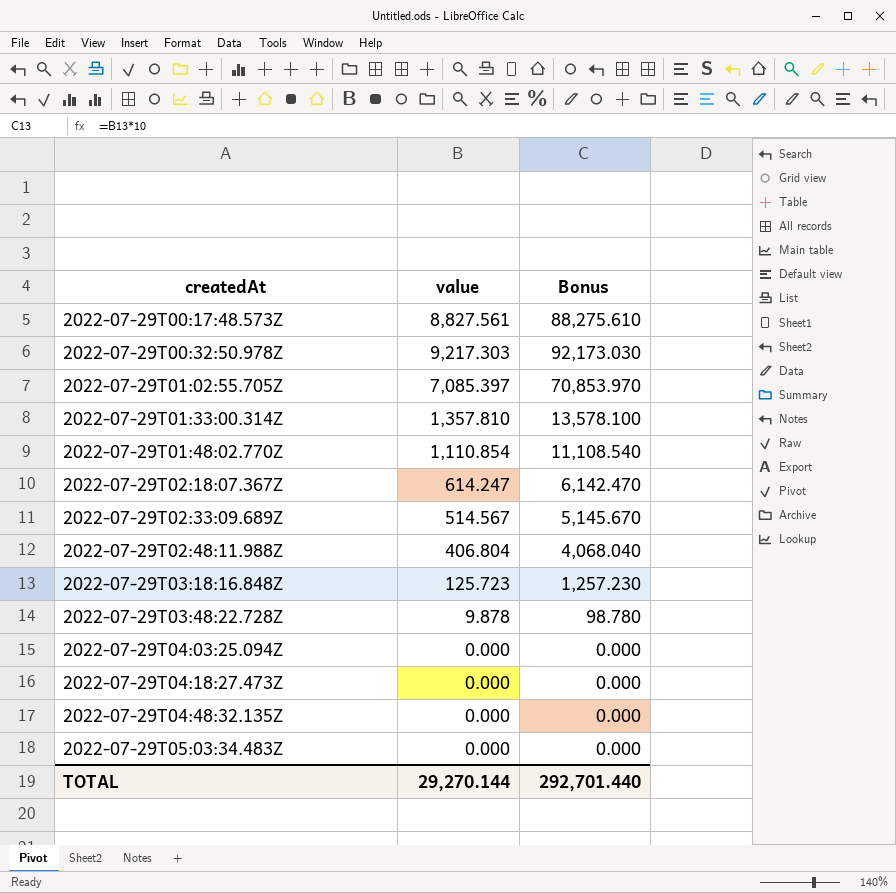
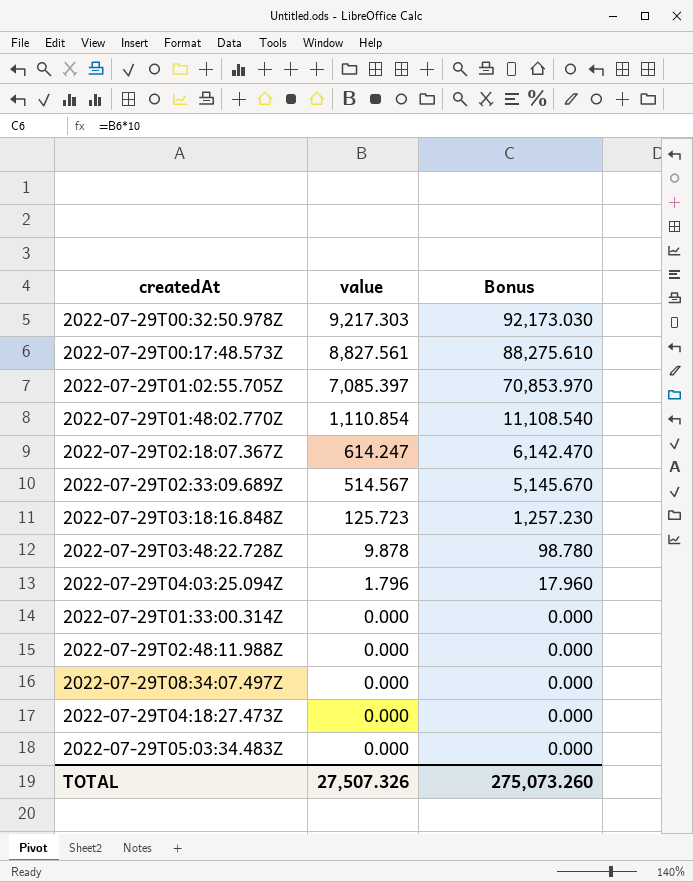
row order: createdAt ascending -> value descending
row 2022-07-29T04:48:32.135Z: 0.000 | 0.000 -> none
2022-07-29T04:03:25.094Z | value: 0.000 -> 1.796
2022-07-29T04:03:25.094Z | Bonus: 0.000 -> 17.960
2022-07-29T01:33:00.314Z | value: 1,357.810 -> 0.000
2022-07-29T01:33:00.314Z | Bonus: 13,578.100 -> 0.000
2022-07-29T02:48:11.988Z | value: 406.804 -> 0.000
2022-07-29T02:48:11.988Z | Bonus: 4,068.040 -> 0.000
row 2022-07-29T08:34:07.497Z: none -> 0.000 | 0.000
TOTAL | value: 29,270.144 -> 27,507.326
TOTAL | Bonus: 292,701.440 -> 275,073.260

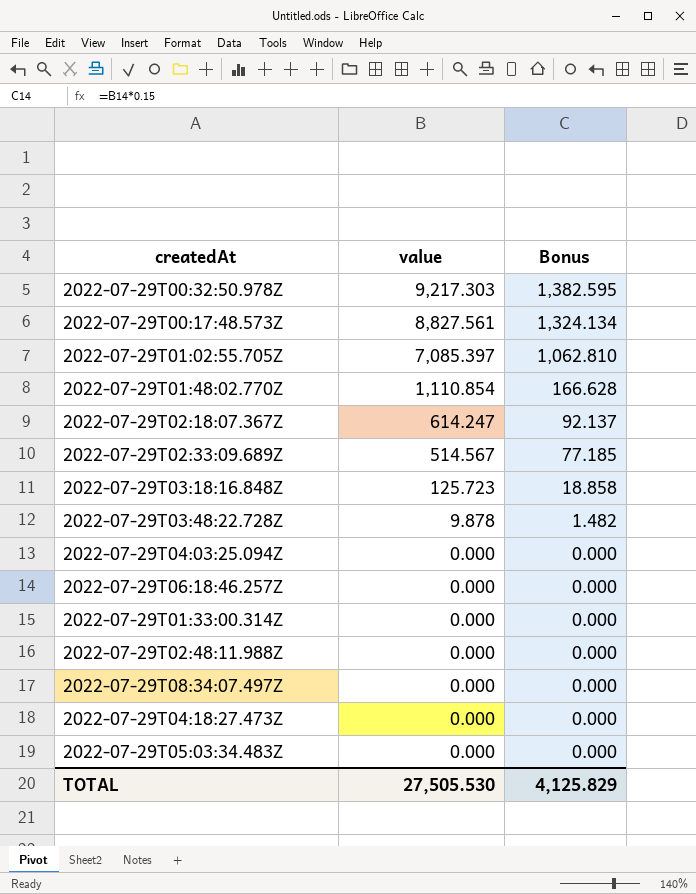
column Bonus | formula: [value] * 10 -> [value] * 0.15
2022-07-29T04:03:25.094Z | value: 1.796 -> 0.000
row 2022-07-29T06:18:46.257Z: none -> 0.000 | 0.000
TOTAL | value: 27,507.326 -> 27,505.530
TOTAL | Bonus: 275,073.260 -> 4,125.829

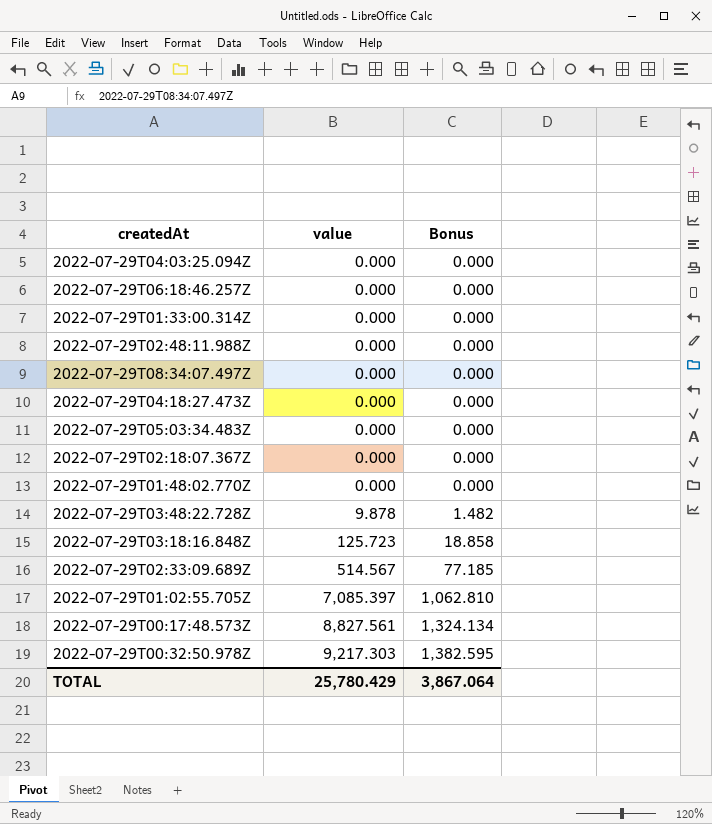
row order: value descending -> value ascending
2022-07-29T02:18:07.367Z | value: 614.247 -> 0.000
2022-07-29T02:18:07.367Z | Bonus: 92.137 -> 0.000
2022-07-29T01:48:02.770Z | value: 1,110.854 -> 0.000
2022-07-29T01:48:02.770Z | Bonus: 166.628 -> 0.000
TOTAL | value: 27,505.530 -> 25,780.429
TOTAL | Bonus: 4,125.829 -> 3,867.064

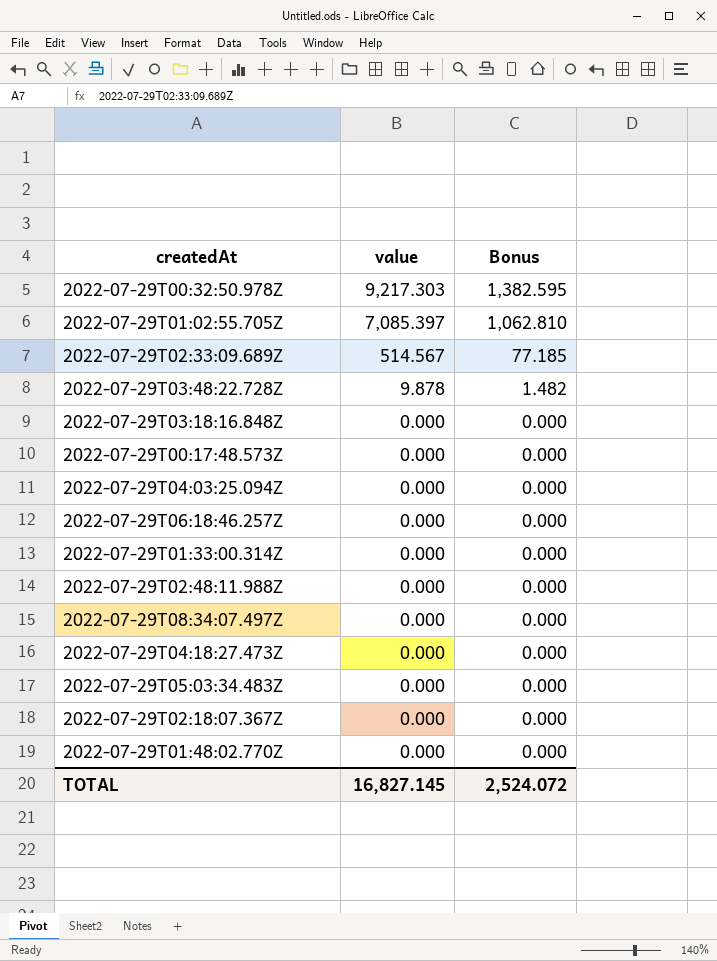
row order: value ascending -> value descending
2022-07-29T03:18:16.848Z | value: 125.723 -> 0.000
2022-07-29T03:18:16.848Z | Bonus: 18.858 -> 0.000
2022-07-29T00:17:48.573Z | value: 8,827.561 -> 0.000
2022-07-29T00:17:48.573Z | Bonus: 1,324.134 -> 0.000
TOTAL | value: 25,780.429 -> 16,827.145
TOTAL | Bonus: 3,867.064 -> 2,524.072

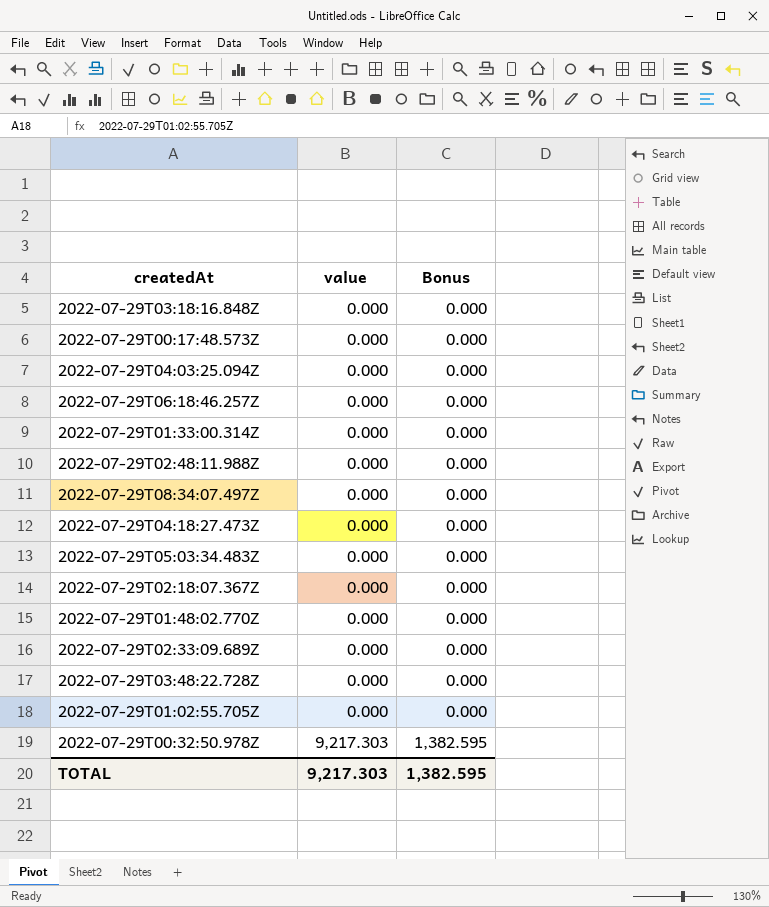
row order: value descending -> value ascending
2022-07-29T02:33:09.689Z | value: 514.567 -> 0.000
2022-07-29T02:33:09.689Z | Bonus: 77.185 -> 0.000
2022-07-29T03:48:22.728Z | value: 9.878 -> 0.000
2022-07-29T03:48:22.728Z | Bonus: 1.482 -> 0.000
2022-07-29T01:02:55.705Z | value: 7,085.397 -> 0.000
2022-07-29T01:02:55.705Z | Bonus: 1,062.810 -> 0.000
TOTAL | value: 16,827.145 -> 9,217.303
TOTAL | Bonus: 2,524.072 -> 1,382.595

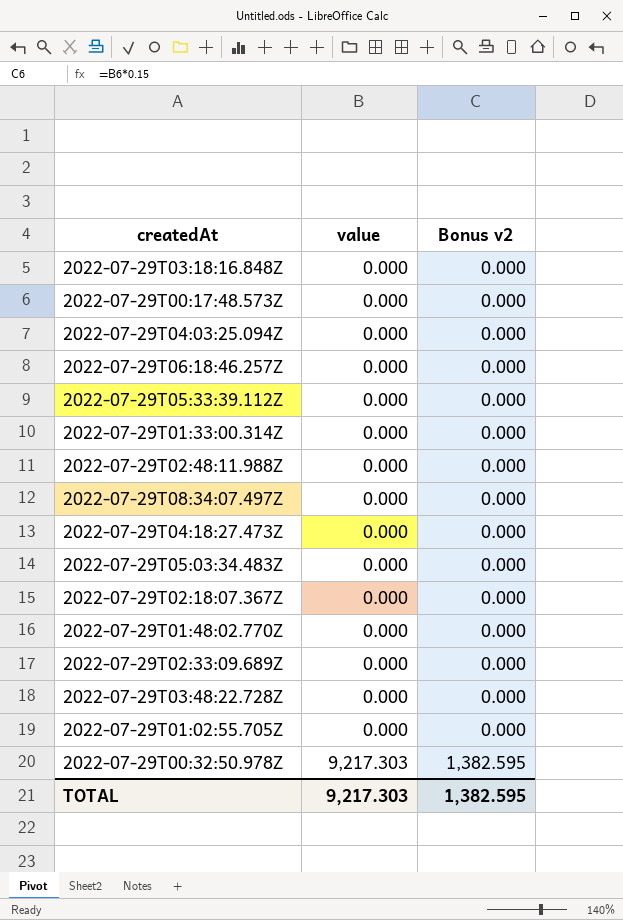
column name: Bonus -> Bonus v2
row 2022-07-29T05:33:39.112Z: none -> 0.000 | 0.000

